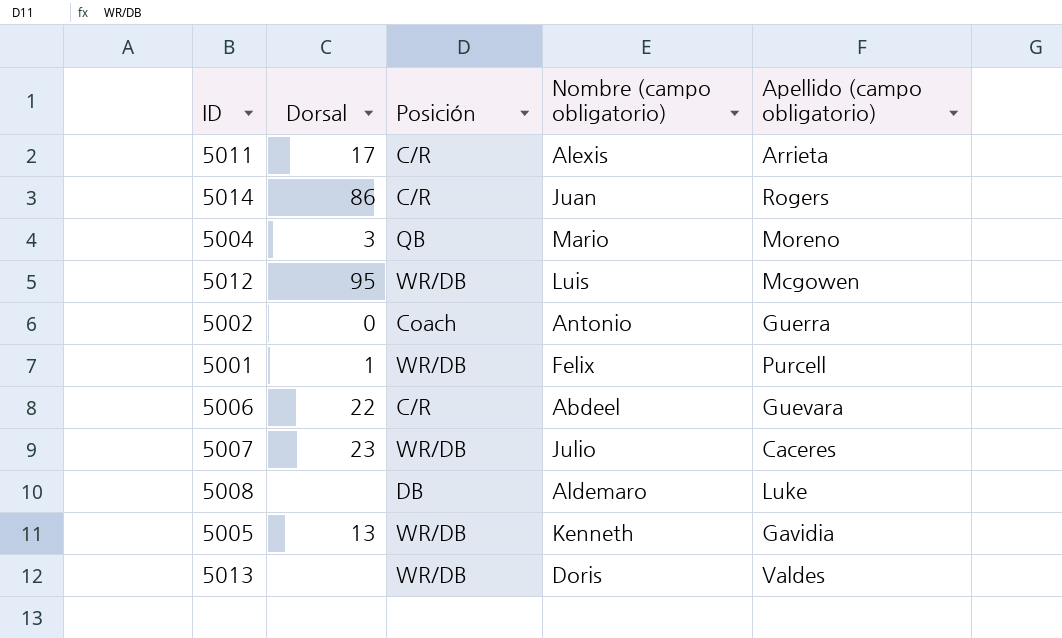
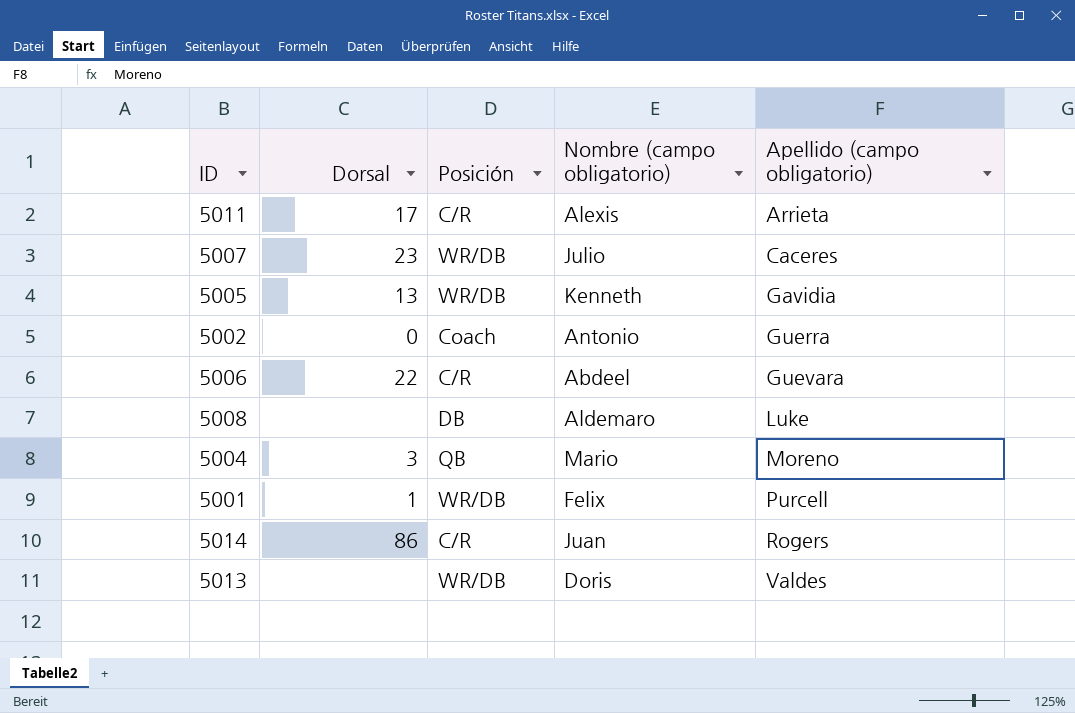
row order: none -> Apellido (campo obligatorio) ascending
row 5012: 95 | WR/DB | Luis | Mcgowen -> none

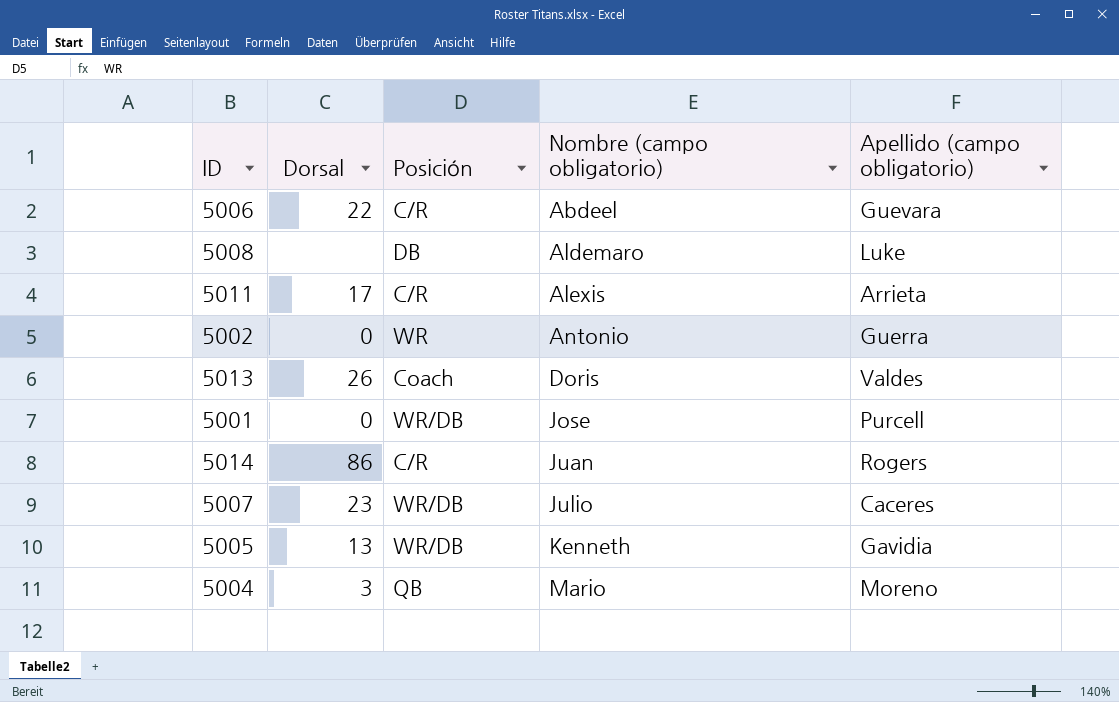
row order: Apellido (campo obligatorio) ascending -> Nombre (campo obligatorio) ascending
5002 | Posición: Coach -> WR
5013 | Dorsal: none -> 26
5013 | Posición: WR/DB -> Coach
5001 | Dorsal: 1 -> 0
5001 | Nombre (campo obligatorio): Felix -> Jose

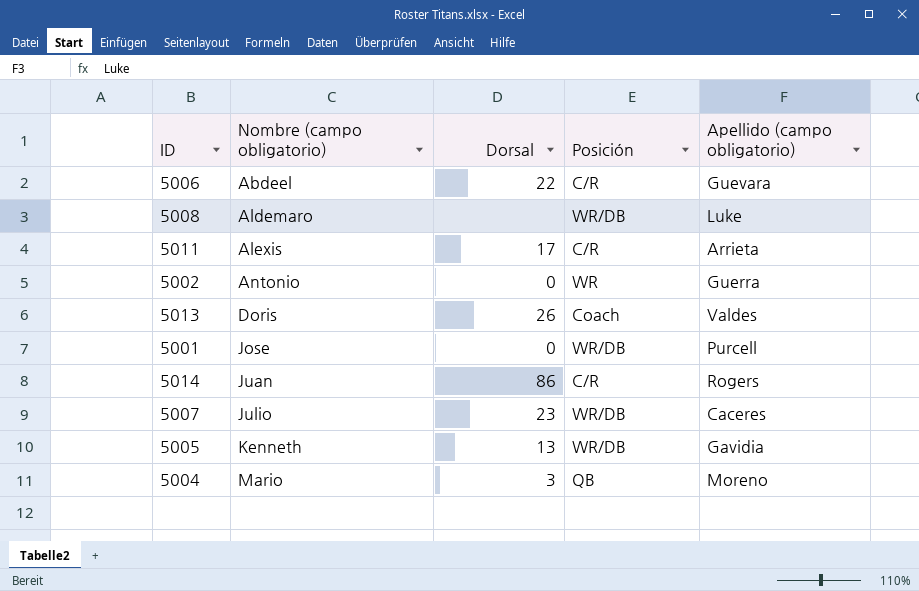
column Nombre (campo obligatorio) | position: 4 -> 2
5008 | Posición: DB -> WR/DB

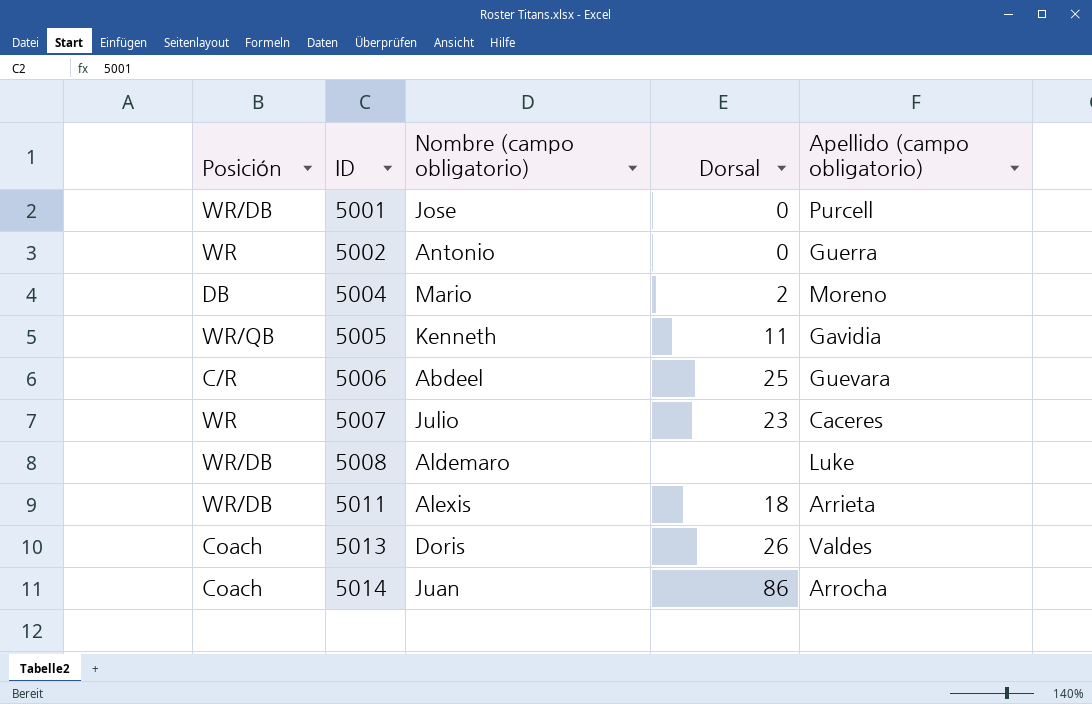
row order: Nombre (campo obligatorio) ascending -> ID ascending
column Posición | position: 4 -> 1
5004 | Posición: QB -> DB
5004 | Dorsal: 3 -> 2
5005 | Posición: WR/DB -> WR/QB
5005 | Dorsal: 13 -> 11
5006 | Dorsal: 22 -> 25
5007 | Posición: WR/DB -> WR
5011 | Posición: C/R -> WR/DB
5011 | Dorsal: 17 -> 18
5014 | Posición: C/R -> Coach
5014 | Apellido (campo obligatorio): Rogers -> Arrocha

